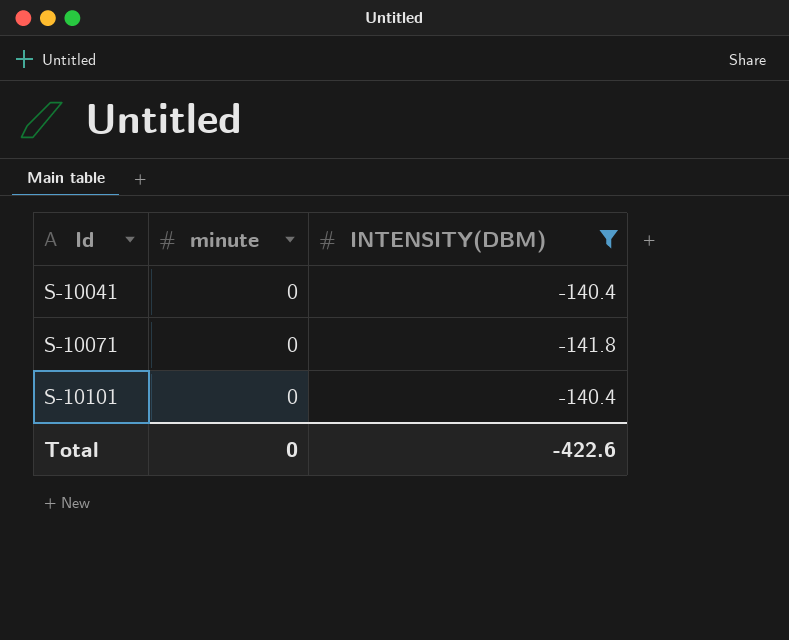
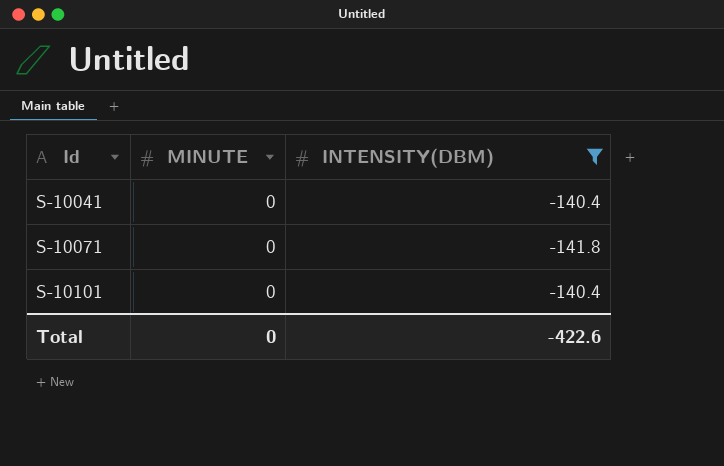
column name: minute -> MINUTE

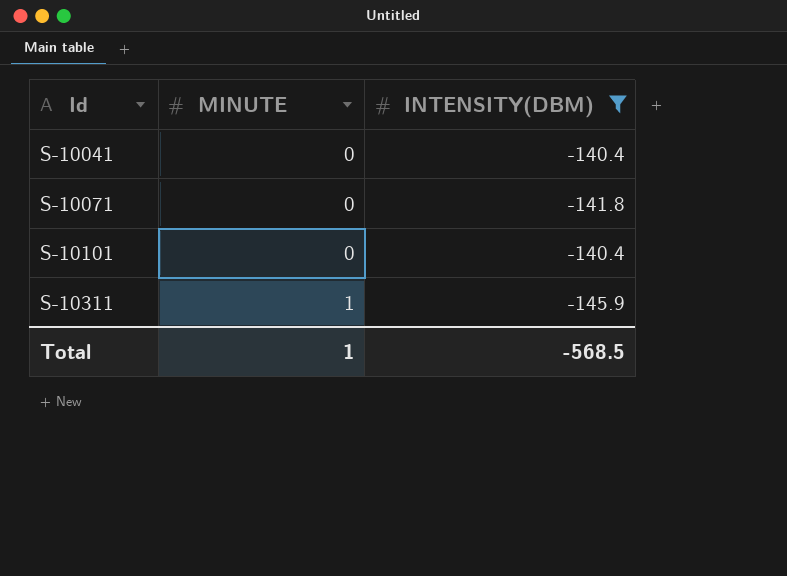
row S-10311: none -> 1 | -145.9
Total | MINUTE: 0 -> 1
Total | INTENSITY(DBM): -422.6 -> -568.5

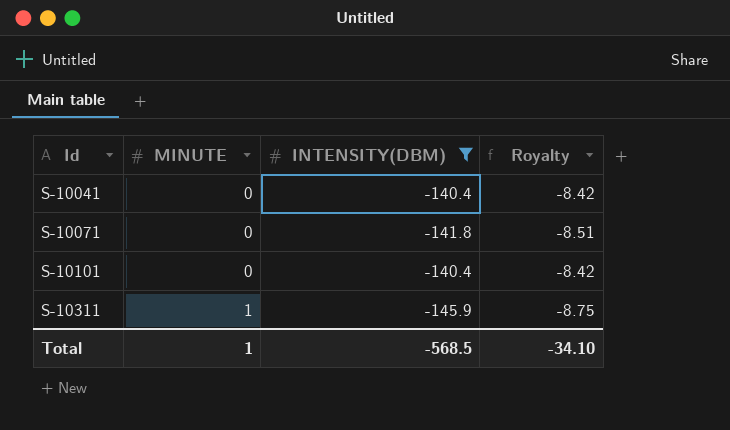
column Royalty | formula: none -> [INTENSITY(DBM)] * 0.06

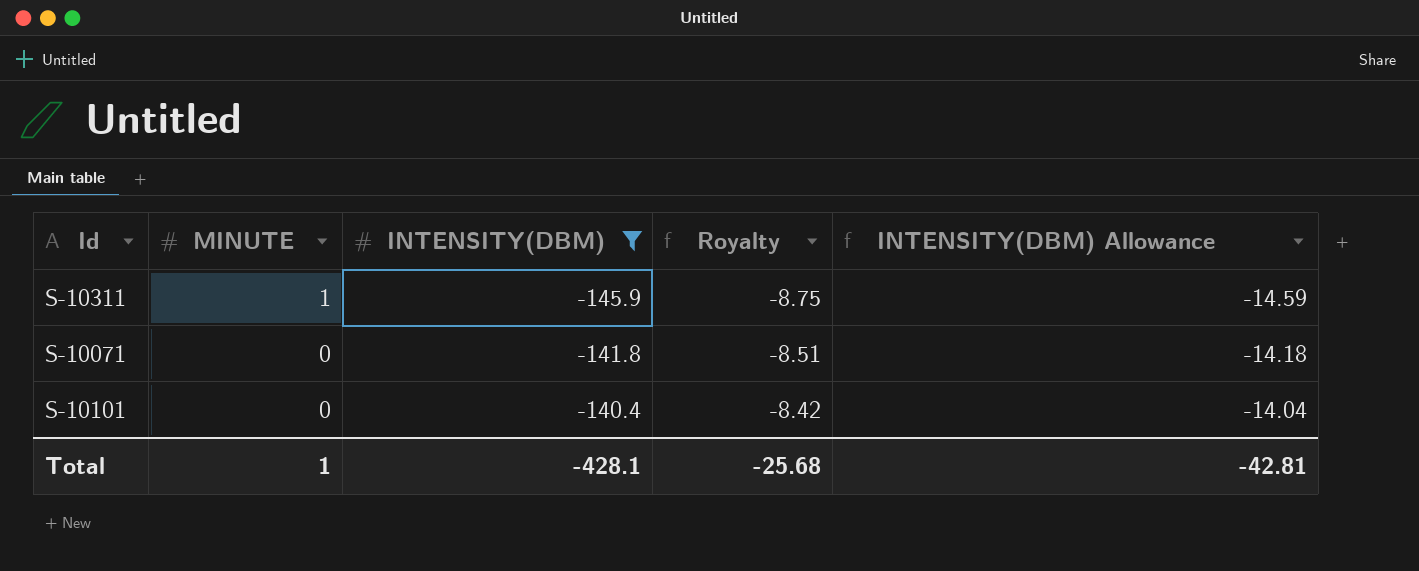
row order: Id ascending -> MINUTE descending
column INTENSITY(DBM) Allowance | formula: none -> [INTENSITY(DBM)] * 0.1
row S-10041: 0 | -140.4 | -8.42 -> none
Total | INTENSITY(DBM): -568.5 -> -428.1
Total | Royalty: -34.10 -> -25.68

